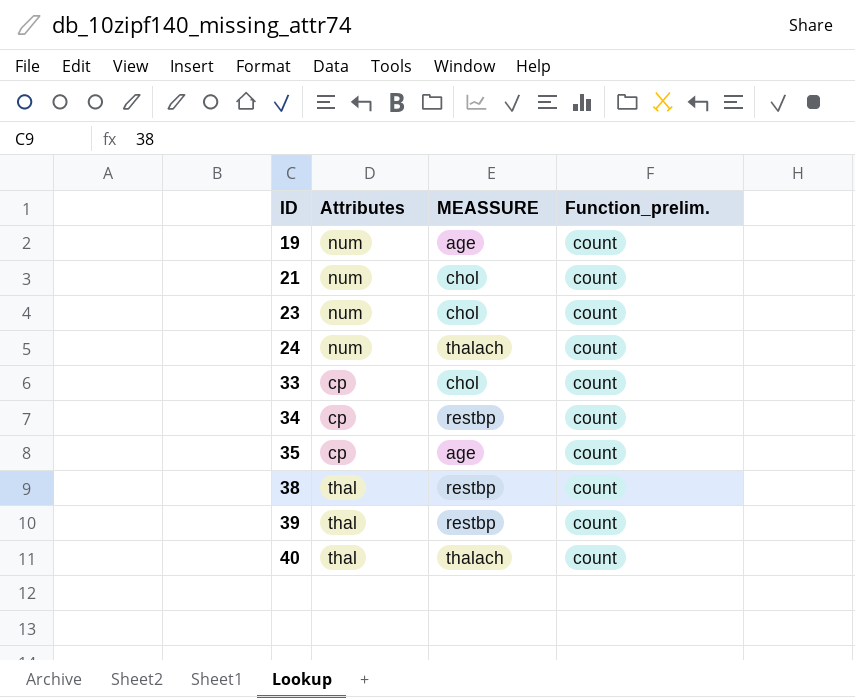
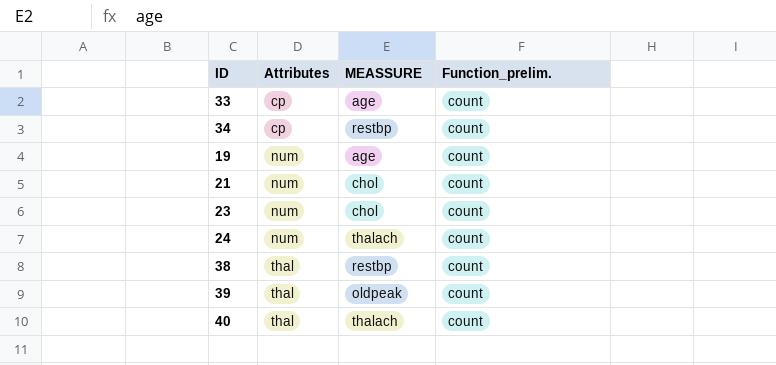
row order: ID ascending -> Attributes ascending
row 35: cp | age | count -> none
33 | MEASSURE: chol -> age
39 | MEASSURE: restbp -> oldpeak

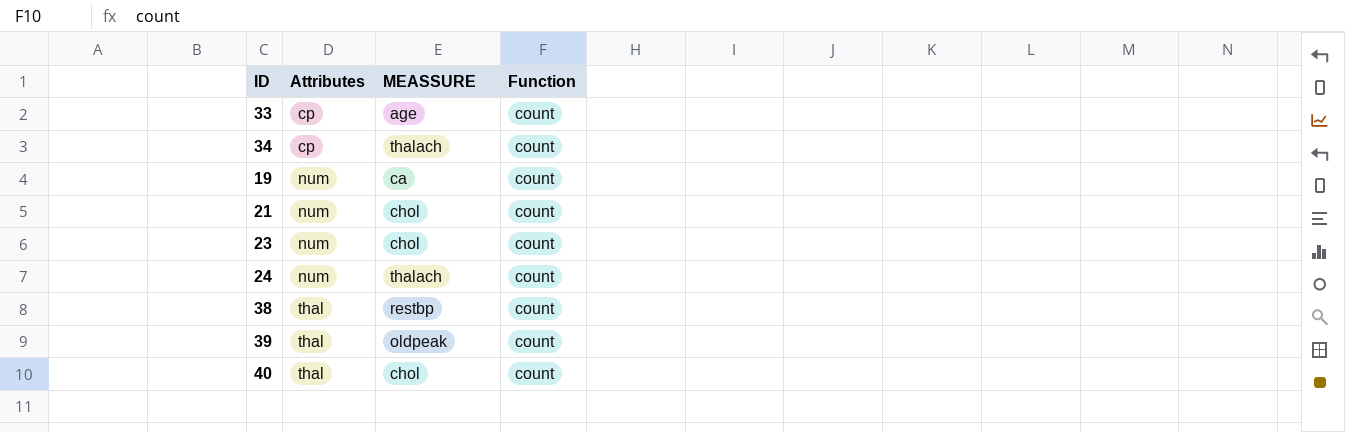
column name: Function_prelim. -> Function
34 | MEASSURE: restbp -> thalach
19 | MEASSURE: age -> ca
40 | MEASSURE: thalach -> chol

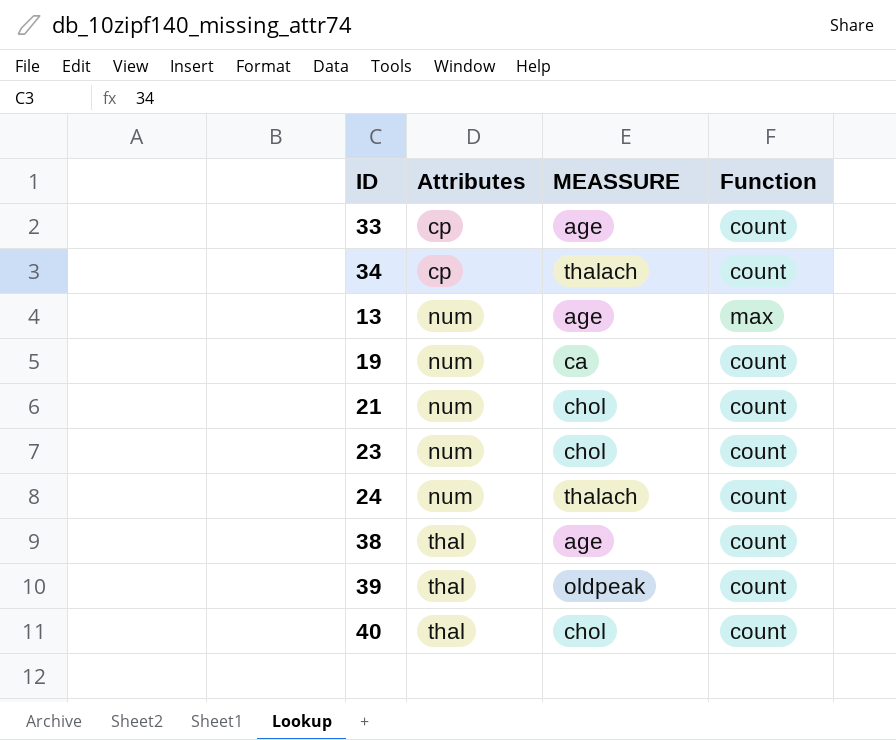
row 13: none -> num | age | max
38 | MEASSURE: restbp -> age

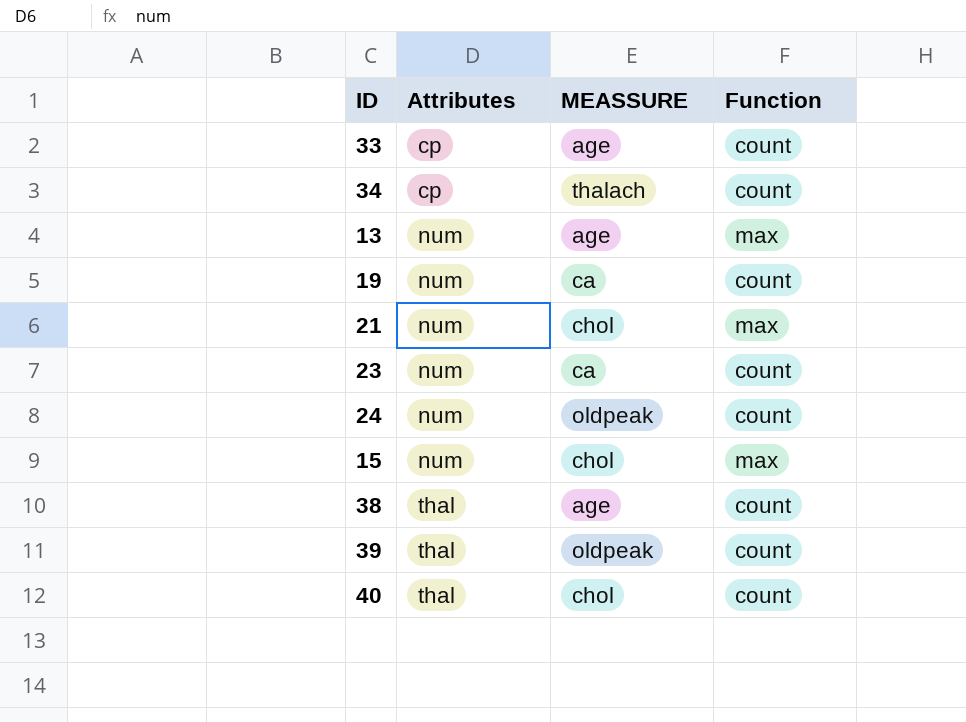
21 | Function: count -> max
23 | MEASSURE: chol -> ca
24 | MEASSURE: thalach -> oldpeak
row 15: none -> num | chol | max

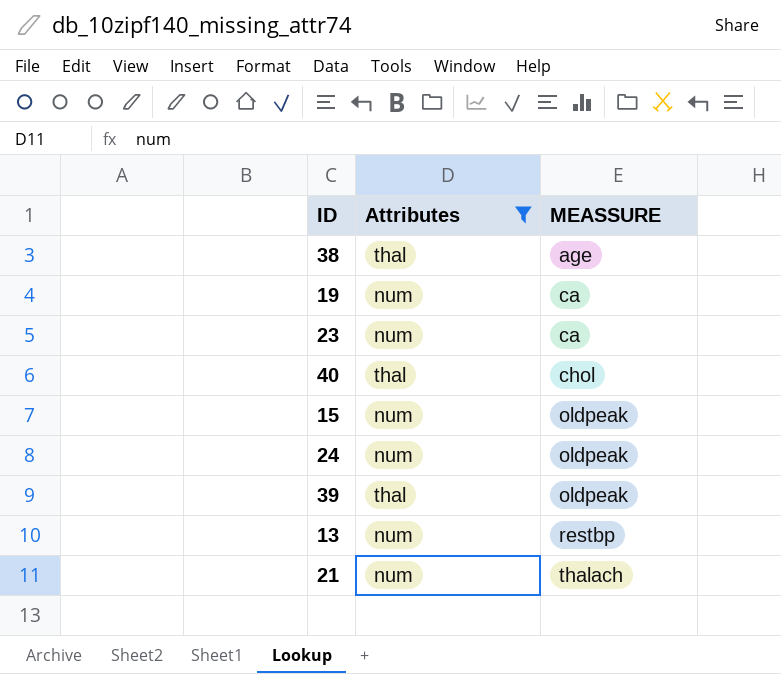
filter: none -> Attributes != cp
row order: Attributes ascending -> MEASSURE ascending
column Function | position: 4 -> none
15 | MEASSURE: chol -> oldpeak
13 | MEASSURE: age -> restbp
21 | MEASSURE: chol -> thalach

